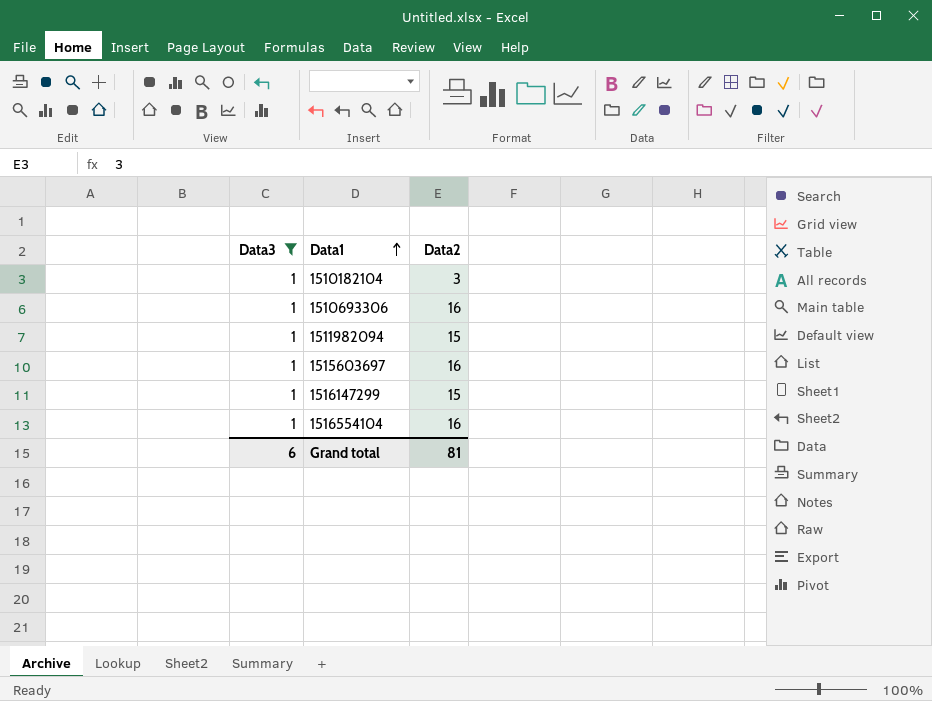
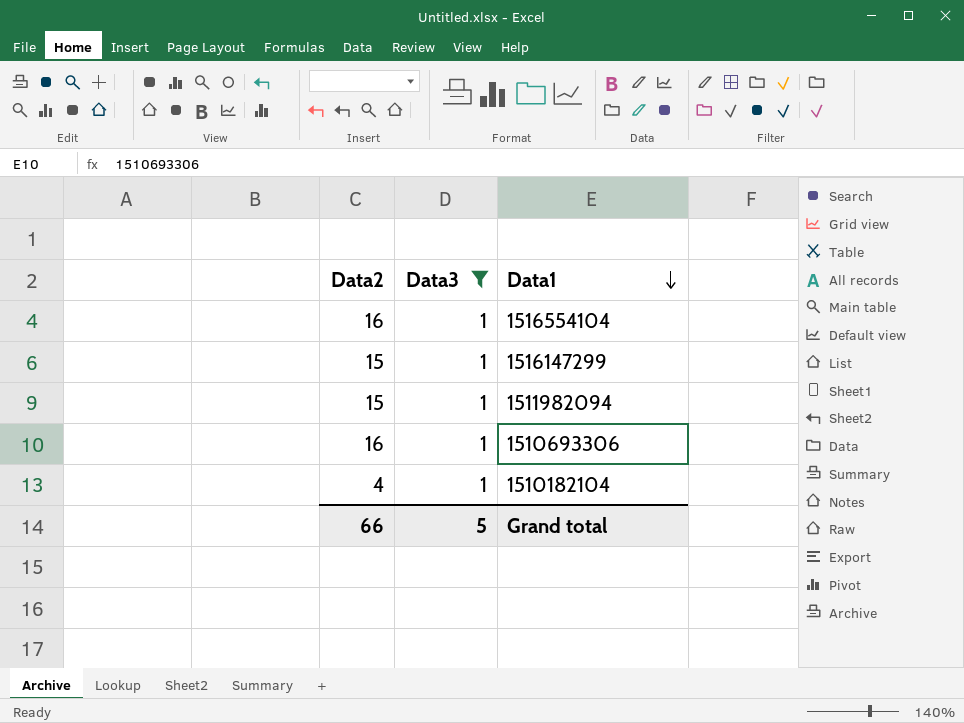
row order: Data1 ascending -> Data1 descending
column Data2 | position: 3 -> 1
row 1515603697: 1 | 16 -> none
1510182104 | Data2: 3 -> 4
Grand total | Data2: 81 -> 66
Grand total | Data3: 6 -> 5

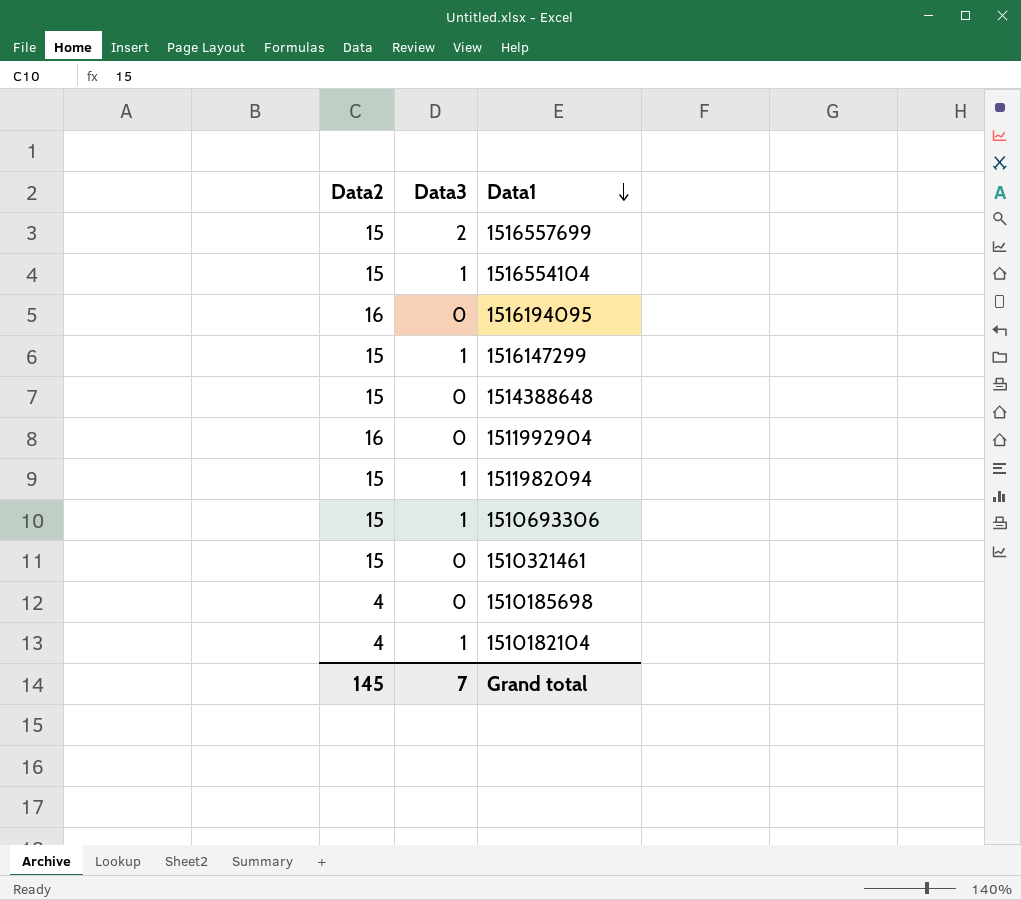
filter: Data3 = 1 -> none
1516554104 | Data2: 16 -> 15
1510693306 | Data2: 16 -> 15
Grand total | Data2: 66 -> 145
Grand total | Data3: 5 -> 7

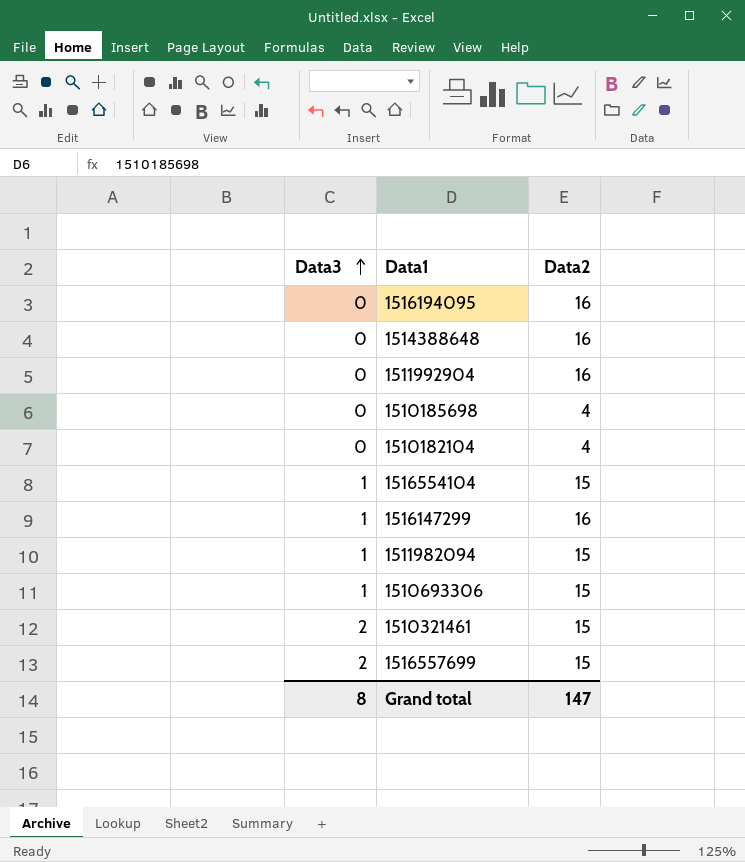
row order: Data1 descending -> Data3 ascending
column Data2 | position: 1 -> 3
1514388648 | Data2: 15 -> 16
1510182104 | Data3: 1 -> 0
1516147299 | Data2: 15 -> 16
1510321461 | Data3: 0 -> 2
Grand total | Data3: 7 -> 8
Grand total | Data2: 145 -> 147

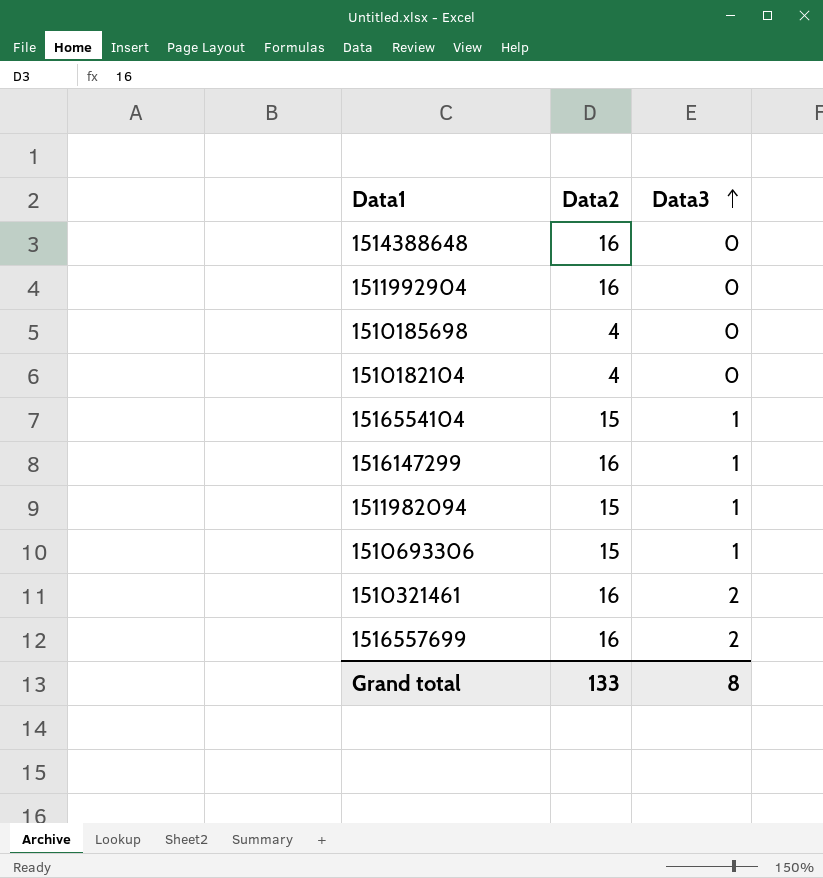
column Data3 | position: 1 -> 3
row 1516194095: 0 | 16 -> none
1510321461 | Data2: 15 -> 16
1516557699 | Data2: 15 -> 16
Grand total | Data2: 147 -> 133

